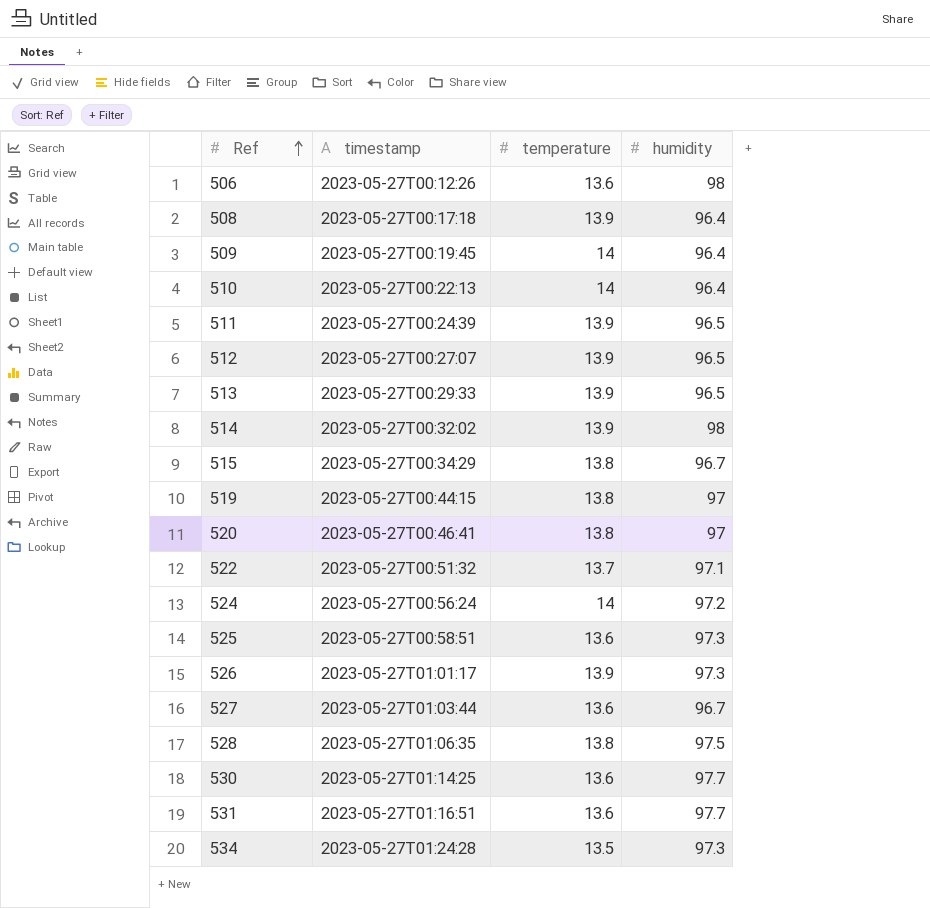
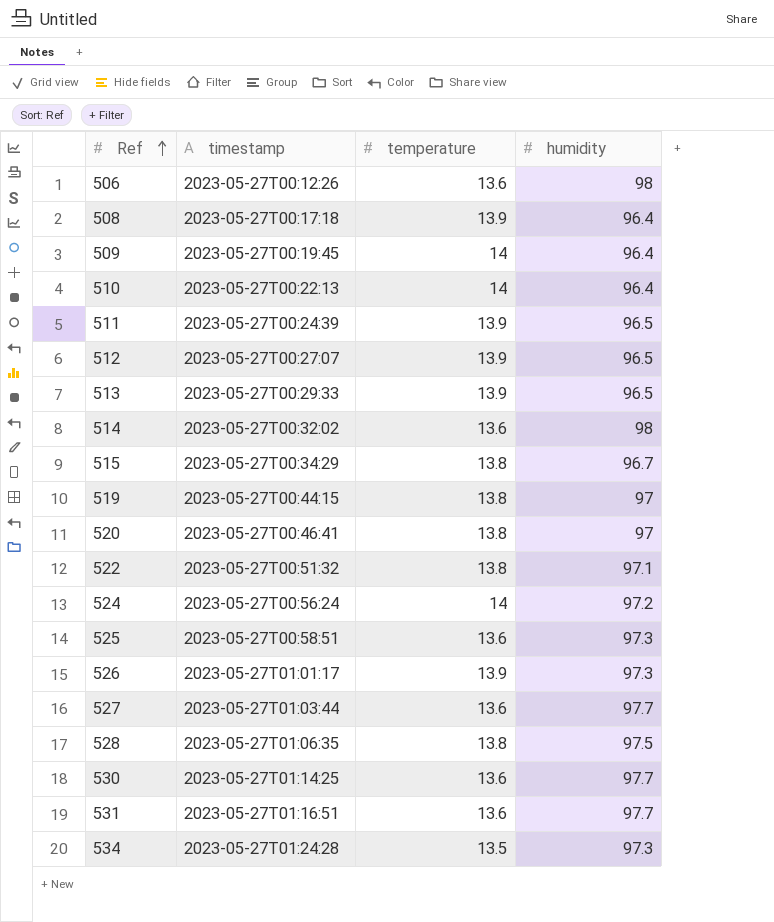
514 | temperature: 13.9 -> 13.6
522 | temperature: 13.7 -> 13.8
527 | humidity: 96.7 -> 97.7

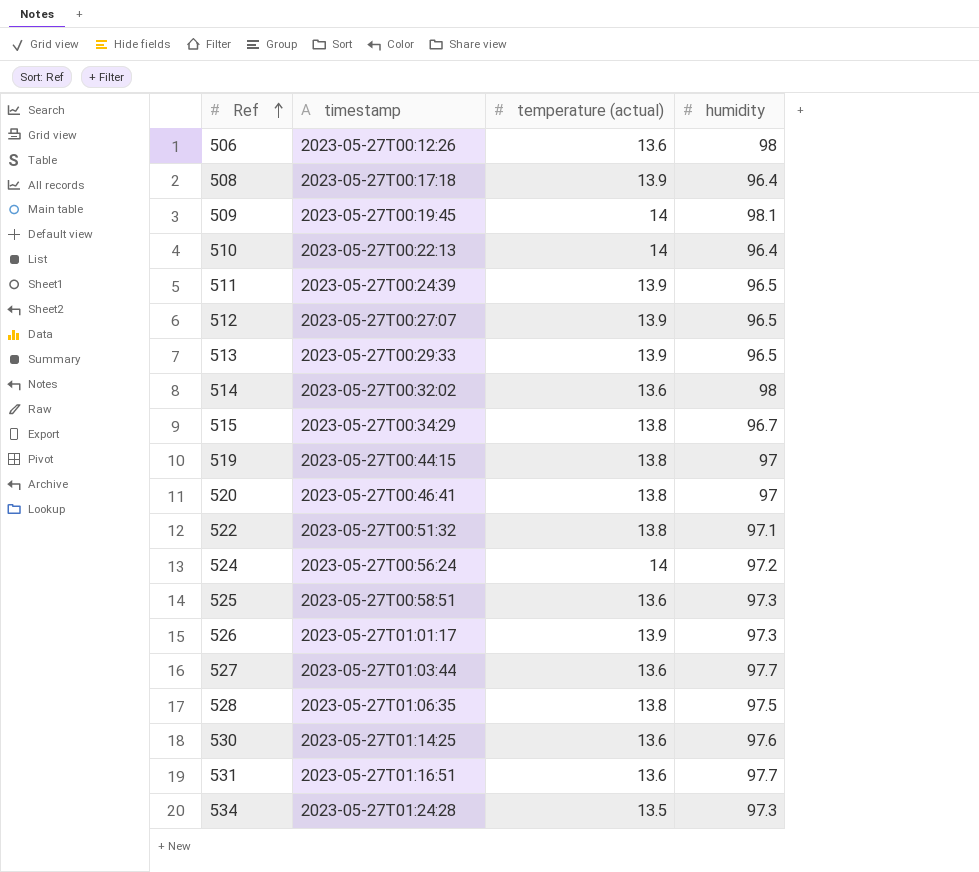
column name: temperature -> temperature (actual)
509 | humidity: 96.4 -> 98.1
530 | humidity: 97.7 -> 97.6

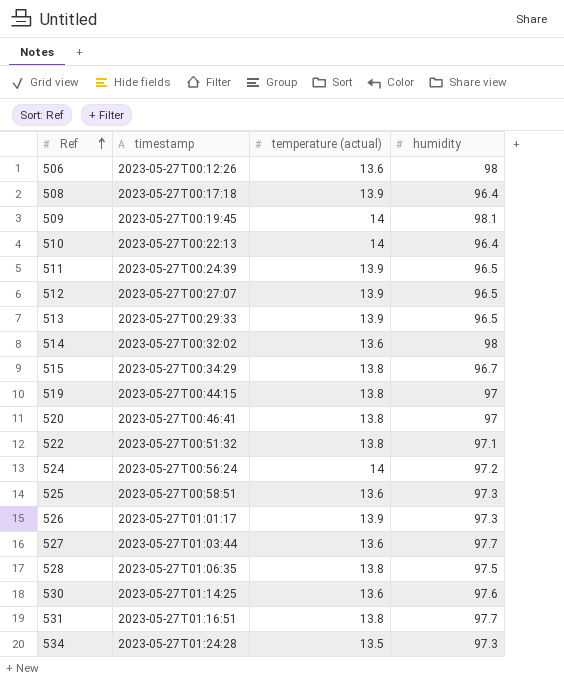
531 | temperature (actual): 13.6 -> 13.8

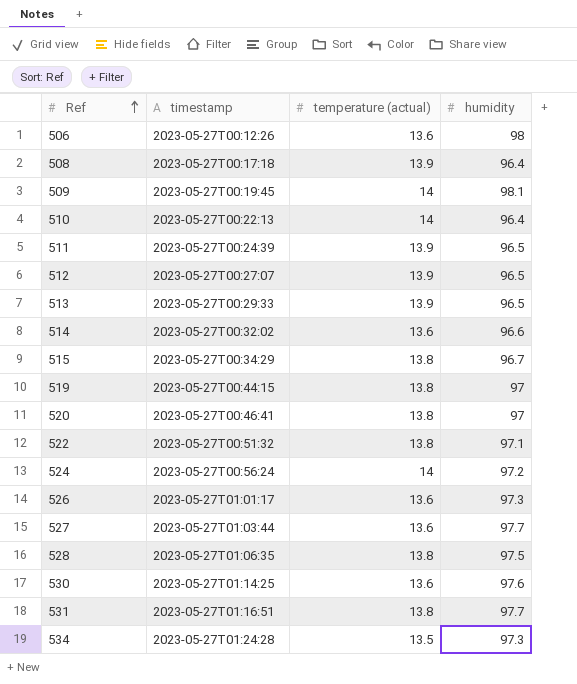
row 525: 2023-05-27T00:58:51 | 13.6 | 97.3 -> none
514 | humidity: 98 -> 96.6
526 | temperature (actual): 13.9 -> 13.6

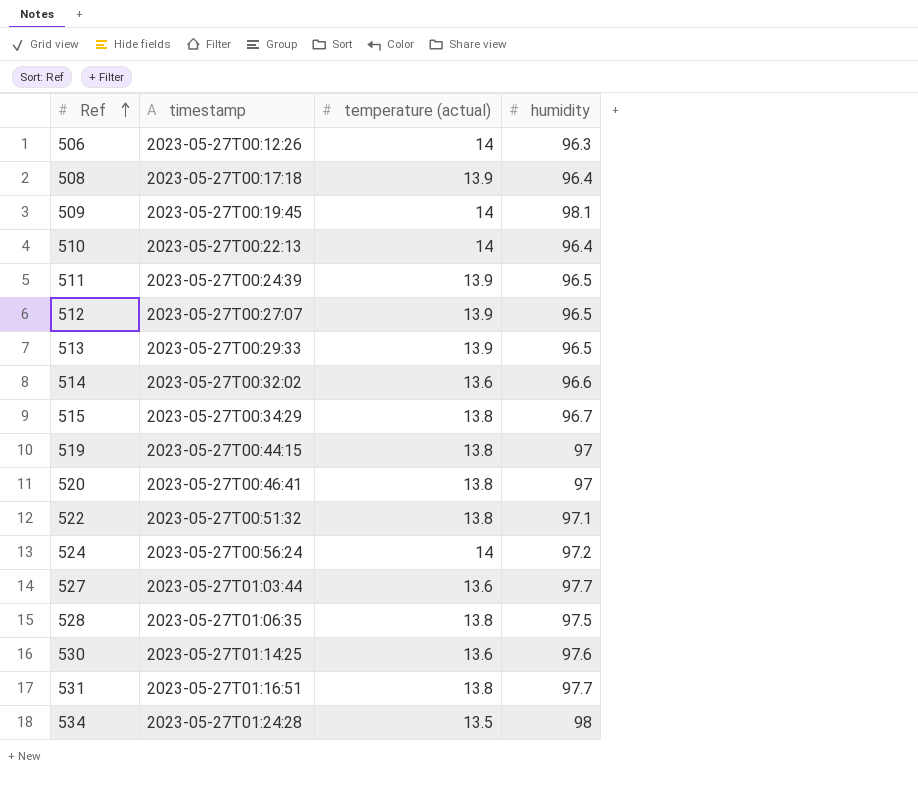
row 526: 2023-05-27T01:01:17 | 13.6 | 97.3 -> none
506 | temperature (actual): 13.6 -> 14
506 | humidity: 98 -> 96.3
534 | humidity: 97.3 -> 98

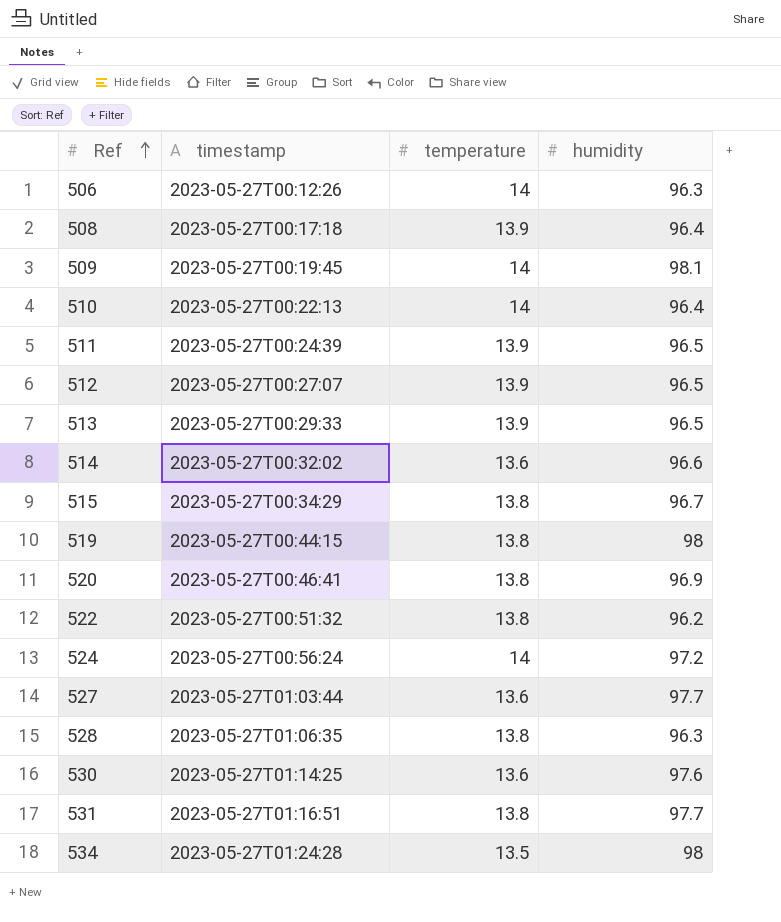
column name: temperature (actual) -> temperature
519 | humidity: 97 -> 98
520 | humidity: 97 -> 96.9
522 | humidity: 97.1 -> 96.2
528 | humidity: 97.5 -> 96.3

